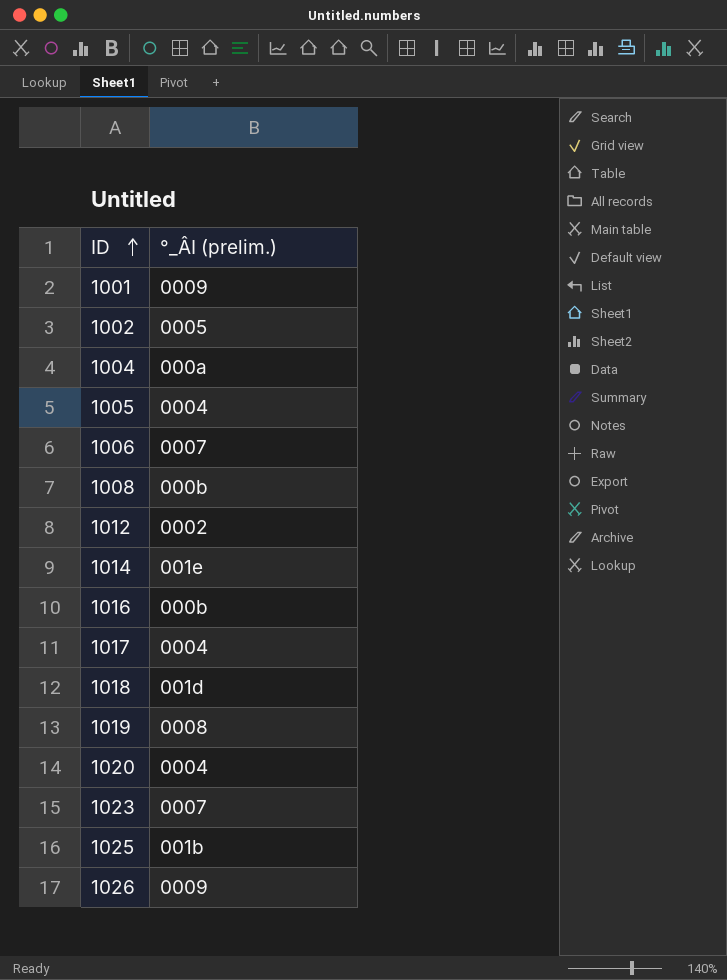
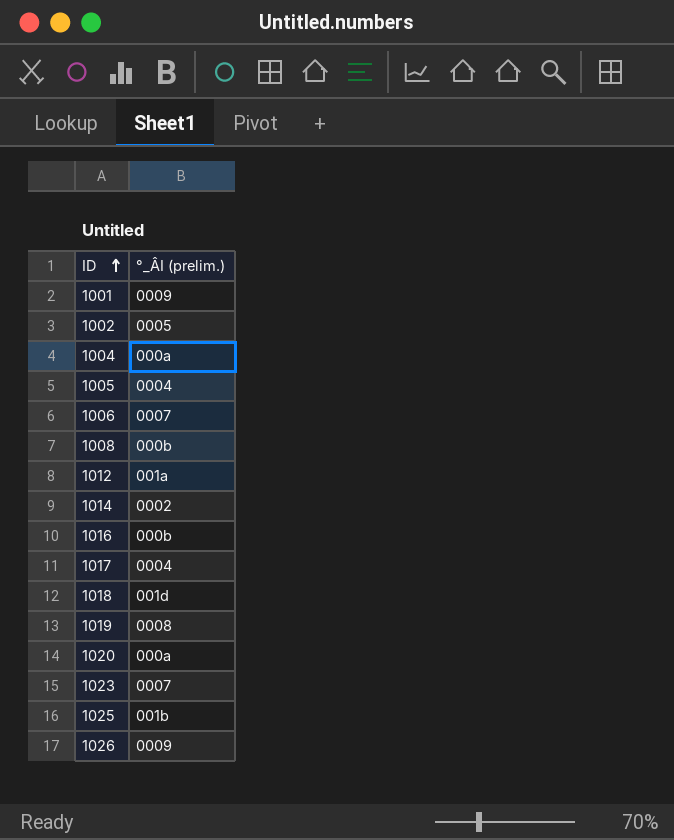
1012 | °_ÂI (prelim.): 0002 -> 001a
1014 | °_ÂI (prelim.): 001e -> 0002
1020 | °_ÂI (prelim.): 0004 -> 000a

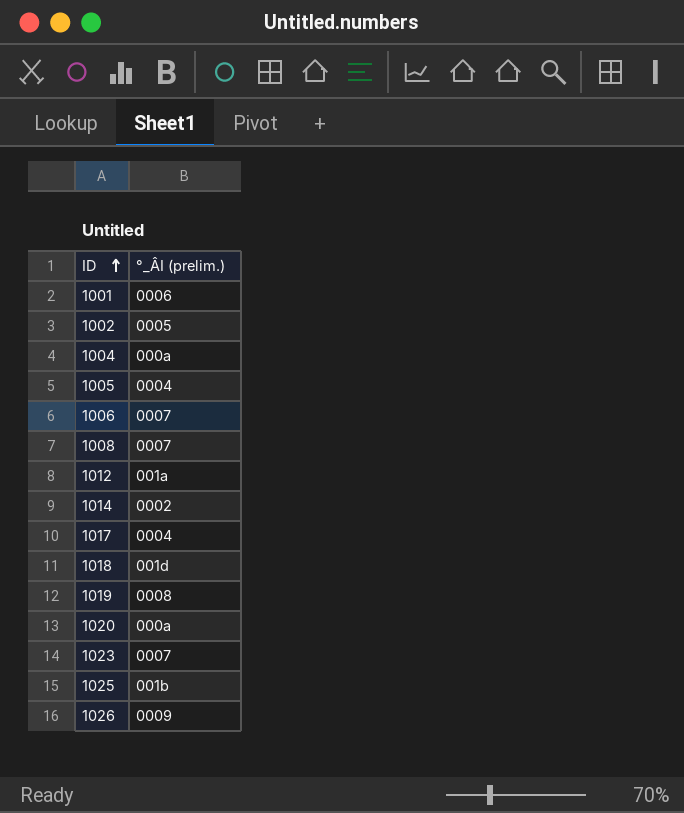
row 1016: 000b -> none
1001 | °_ÂI (prelim.): 0009 -> 0006
1008 | °_ÂI (prelim.): 000b -> 0007

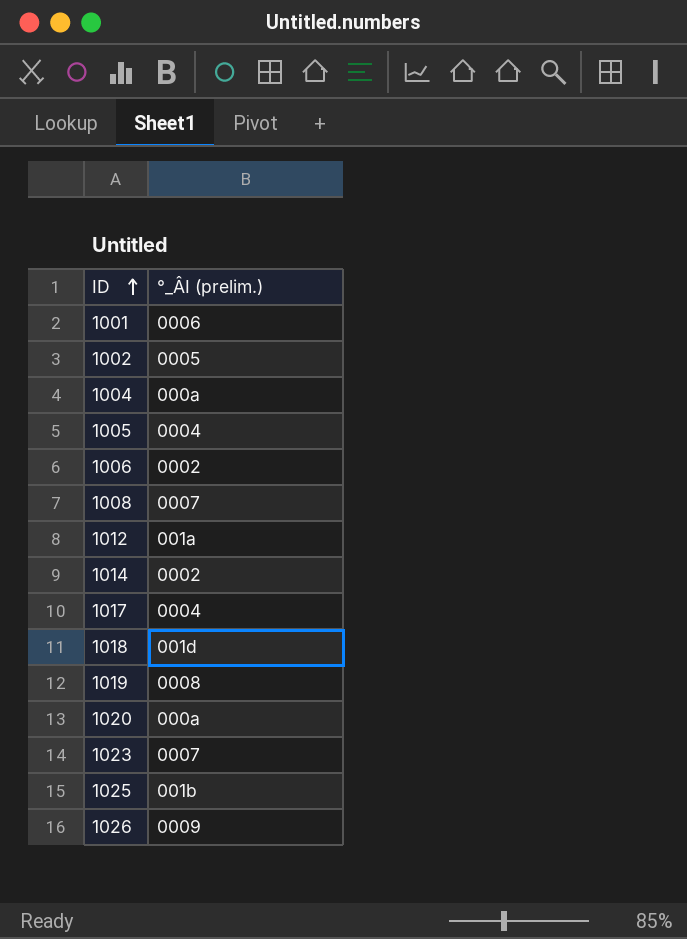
1006 | °_ÂI (prelim.): 0007 -> 0002

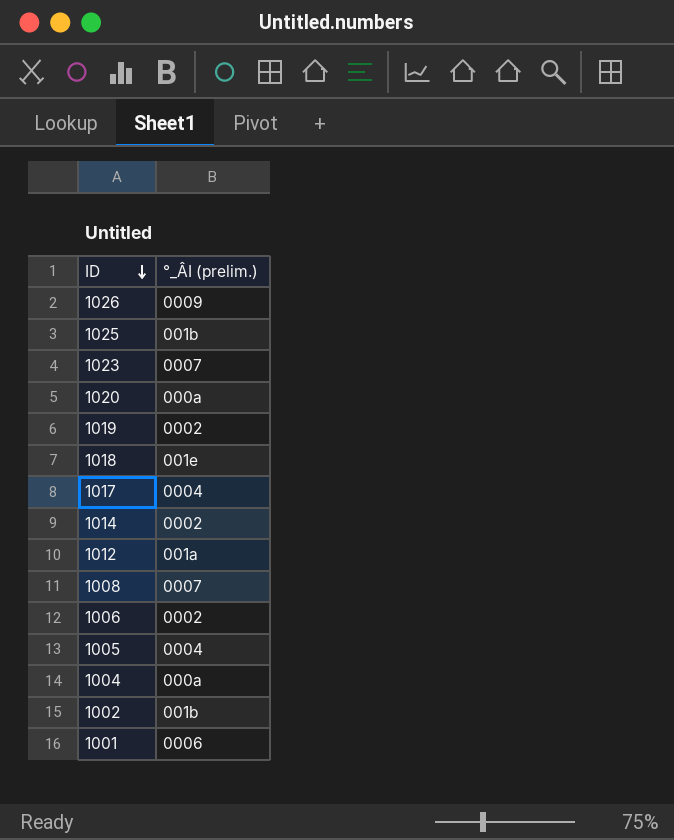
row order: ID ascending -> ID descending
1019 | °_ÂI (prelim.): 0008 -> 0002
1018 | °_ÂI (prelim.): 001d -> 001e
1002 | °_ÂI (prelim.): 0005 -> 001b

